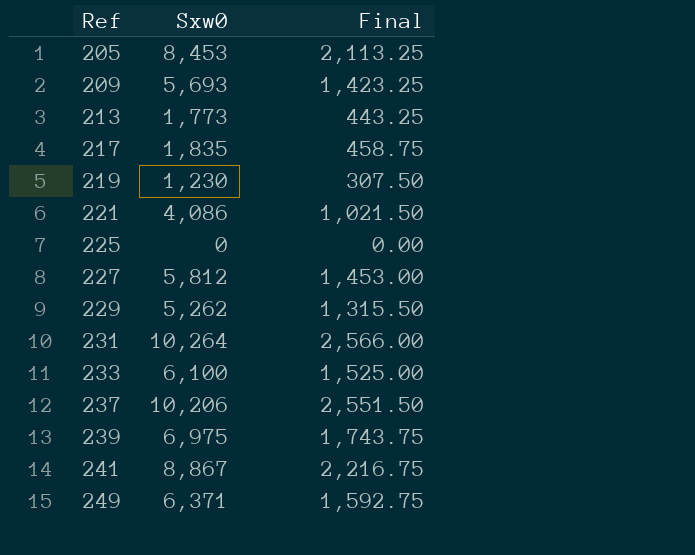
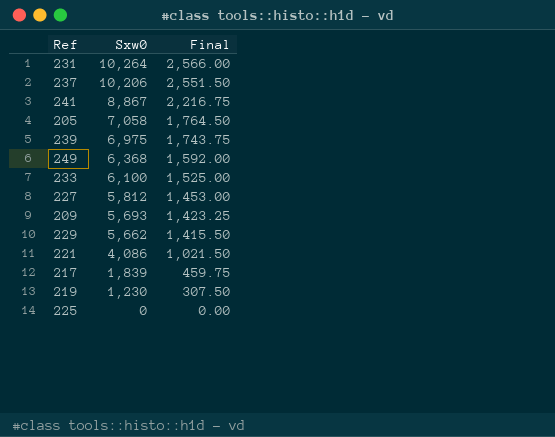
row order: Ref ascending -> Sxw0 descending
row 213: 1,773 | 443.25 -> none
205 | Sxw0: 8,453 -> 7,058
205 | Final: 2,113.25 -> 1,764.50
249 | Sxw0: 6,371 -> 6,368
249 | Final: 1,592.75 -> 1,592.00
229 | Sxw0: 5,262 -> 5,662
229 | Final: 1,315.50 -> 1,415.50
217 | Sxw0: 1,835 -> 1,839
217 | Final: 458.75 -> 459.75

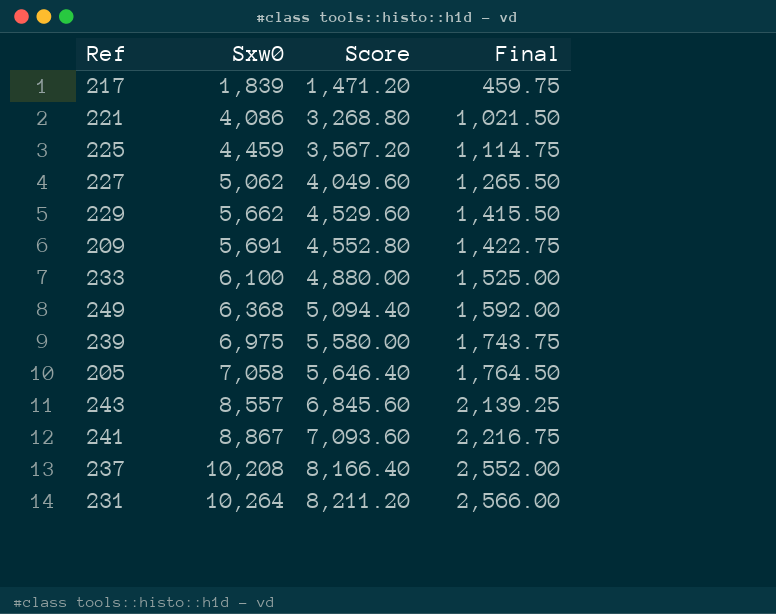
row order: Sxw0 descending -> Sxw0 ascending
column Score | formula: none -> [Sxw0] * 0.8
row 219: 1,230 | 307.50 -> none
225 | Sxw0: 0 -> 4,459
225 | Final: 0.00 -> 1,114.75
227 | Sxw0: 5,812 -> 5,062
227 | Final: 1,453.00 -> 1,265.50
209 | Sxw0: 5,693 -> 5,691
209 | Final: 1,423.25 -> 1,422.75
row 243: none -> 8,557 | 6,845.60 | 2,139.25
237 | Sxw0: 10,206 -> 10,208
237 | Final: 2,551.50 -> 2,552.00

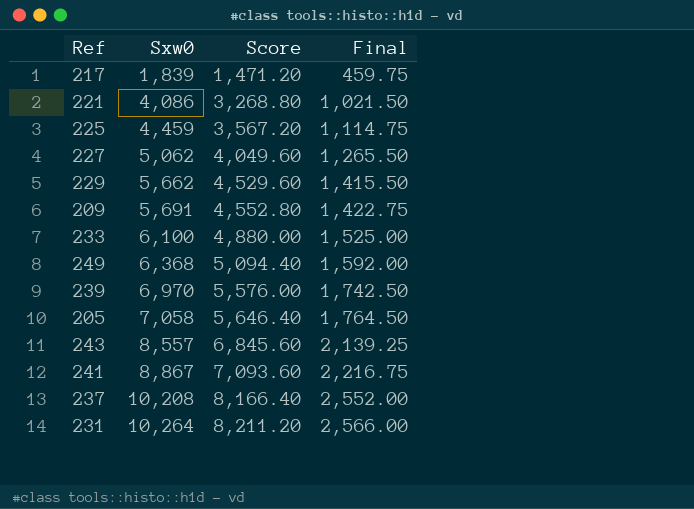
239 | Sxw0: 6,975 -> 6,970
239 | Score: 5,580.00 -> 5,576.00
239 | Final: 1,743.75 -> 1,742.50

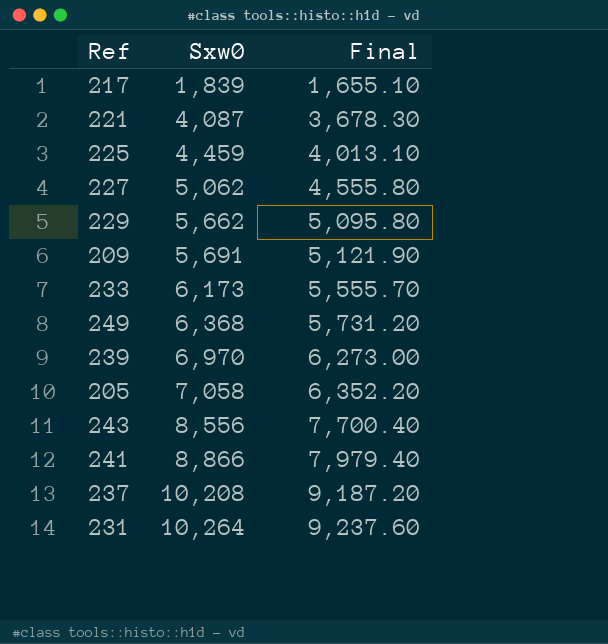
column Score | formula: [Sxw0] * 0.8 -> none
column Final | formula: [Sxw0] * 0.25 -> [Sxw0] * 0.9
221 | Sxw0: 4,086 -> 4,087
233 | Sxw0: 6,100 -> 6,173
243 | Sxw0: 8,557 -> 8,556
241 | Sxw0: 8,867 -> 8,866

